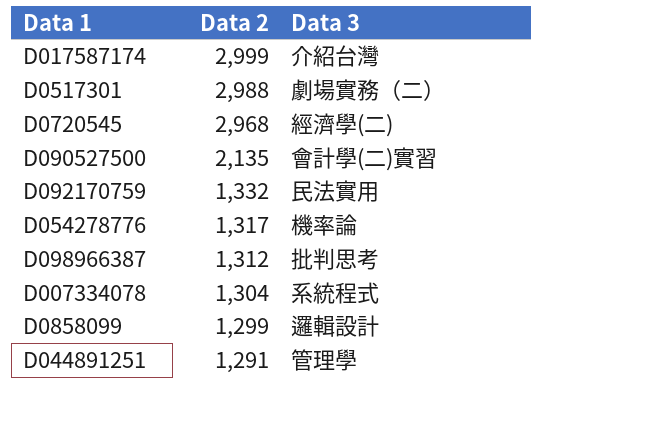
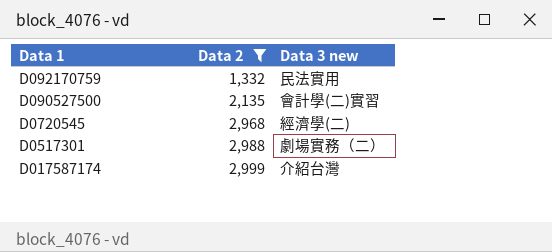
filter: none -> Data 2 >= 1,332
row order: Data 2 descending -> Data 2 ascending
column name: Data 3 -> Data 3 new

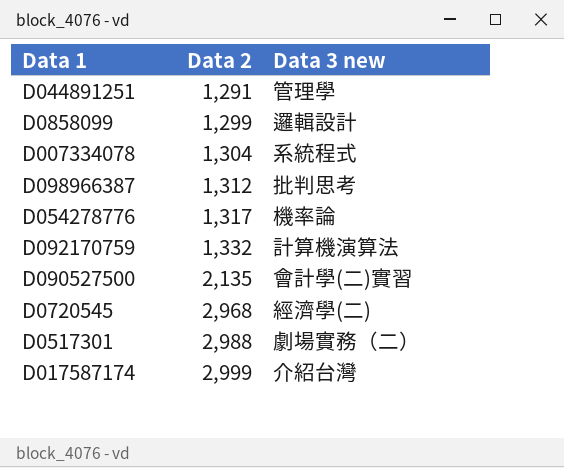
filter: Data 2 >= 1,332 -> none
D092170759 | Data 3 new: 民法實用 -> 計算機演算法

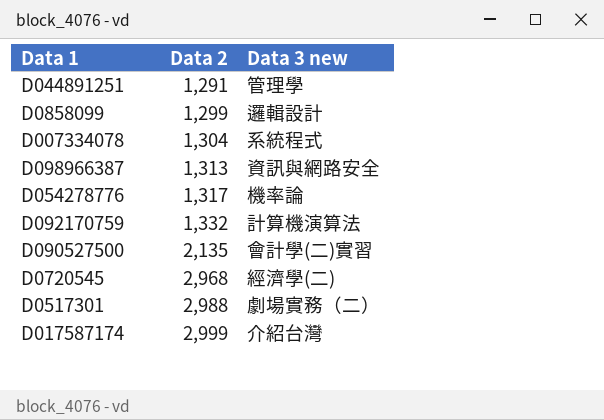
D098966387 | Data 2: 1,312 -> 1,313
D098966387 | Data 3 new: 批判思考 -> 資訊與網路安全

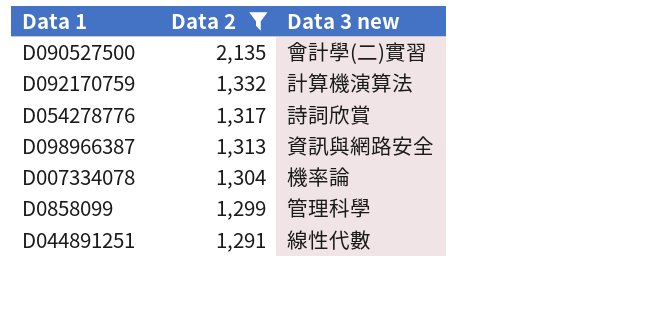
filter: none -> Data 2 <= 2,135
row order: Data 2 ascending -> Data 2 descending
D054278776 | Data 3 new: 機率論 -> 詩詞欣賞
D007334078 | Data 3 new: 系統程式 -> 機率論
D0858099 | Data 3 new: 邏輯設計 -> 管理科學
D044891251 | Data 3 new: 管理學 -> 線性代數

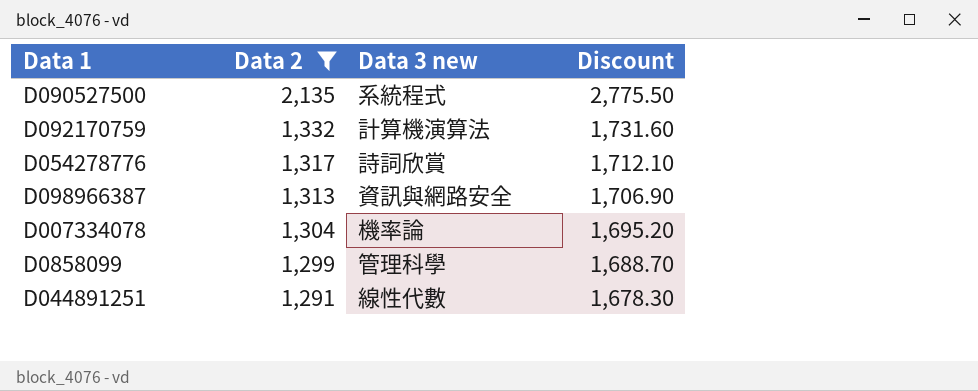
column Discount | formula: none -> [Data 2] * 1.3
D090527500 | Data 3 new: 會計學(二)實習 -> 系統程式

